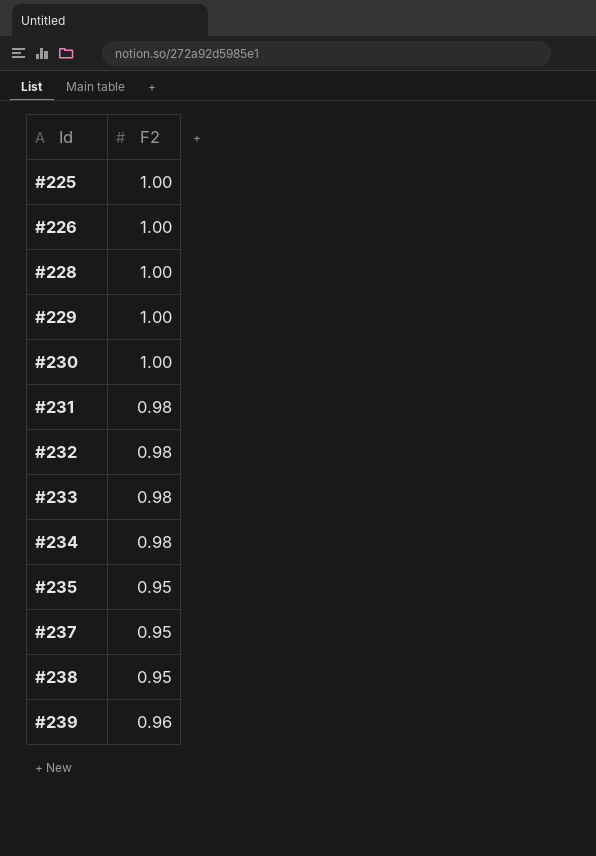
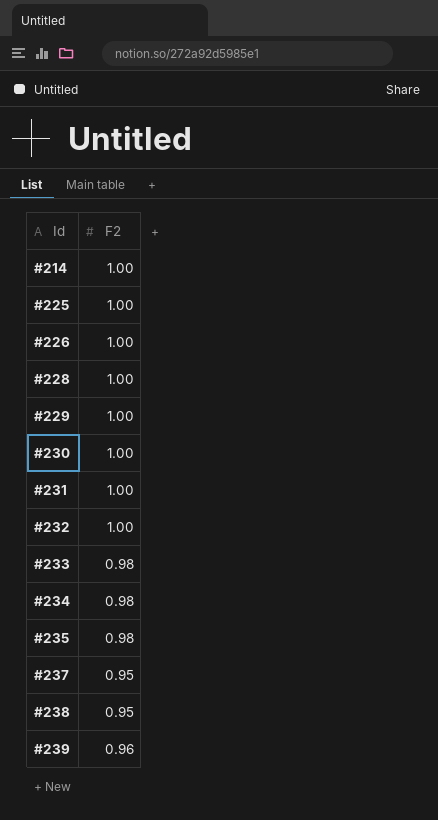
row #214: none -> 1.00
#231 | F2: 0.98 -> 1.00
#232 | F2: 0.98 -> 1.00
#235 | F2: 0.95 -> 0.98

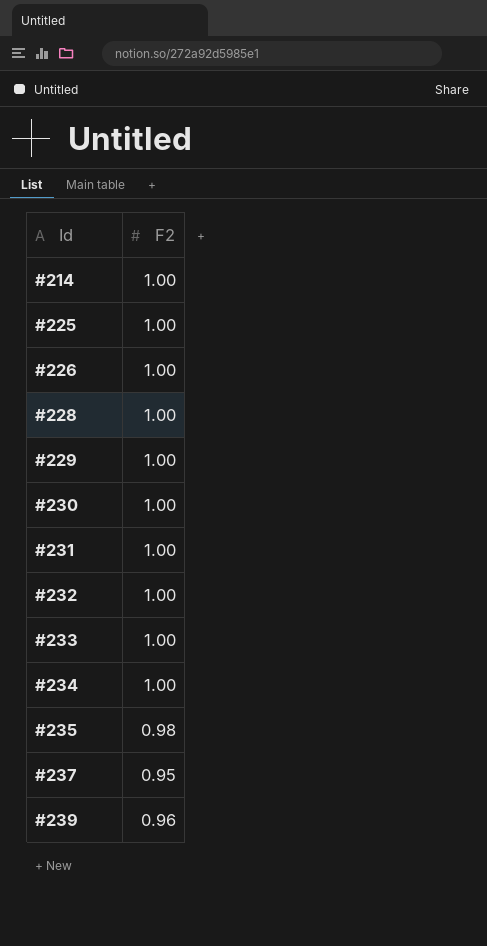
row #238: 0.95 -> none
#233 | F2: 0.98 -> 1.00
#234 | F2: 0.98 -> 1.00

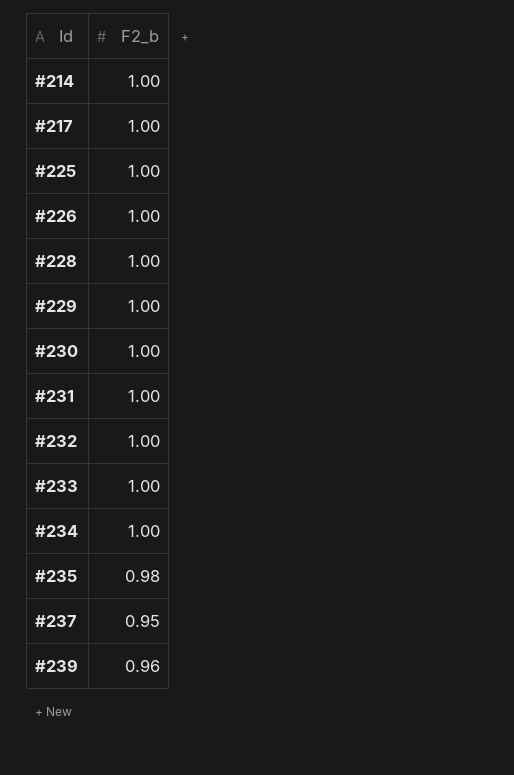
column name: F2 -> F2_b
row #217: none -> 1.00

